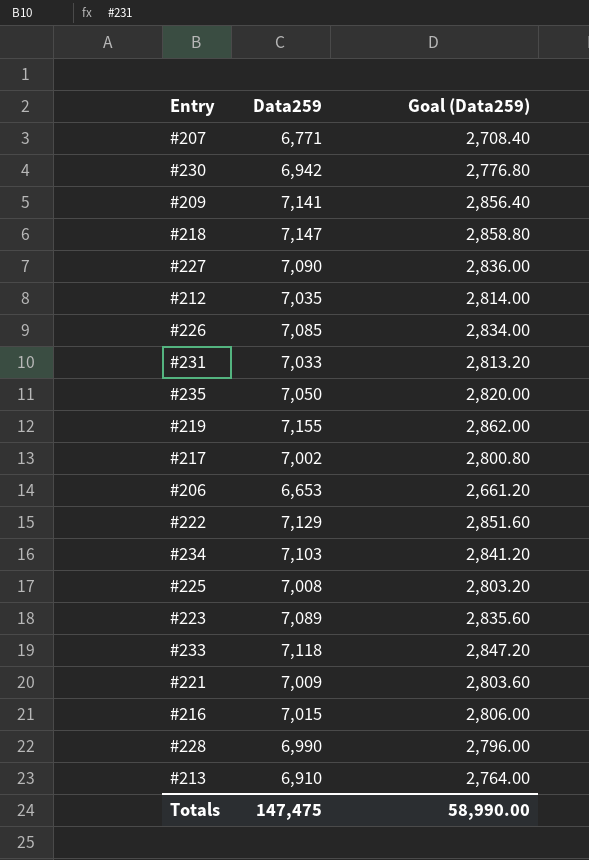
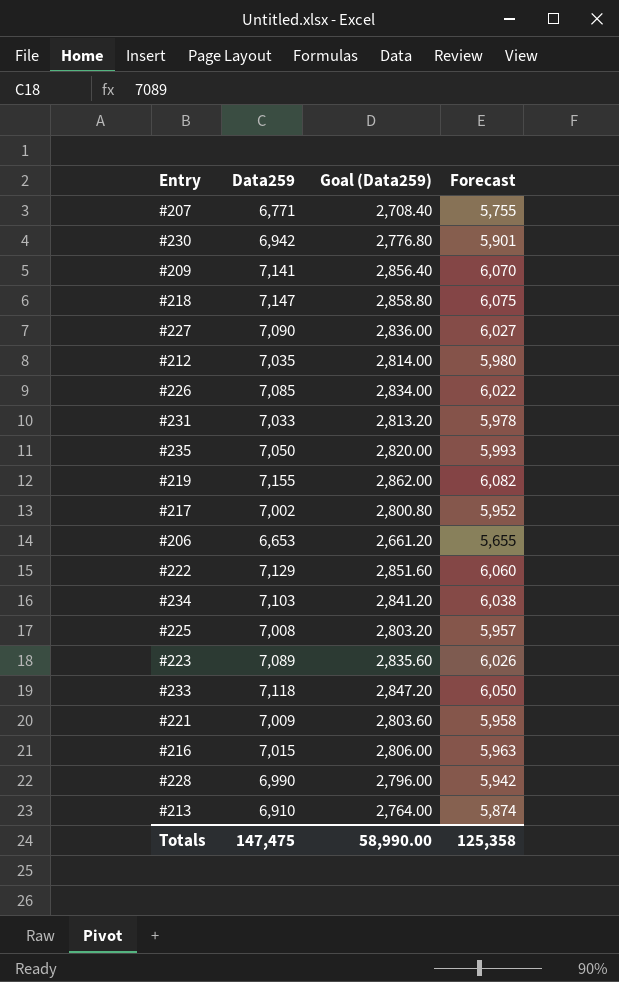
column Forecast | formula: none -> [Data259] * 0.85

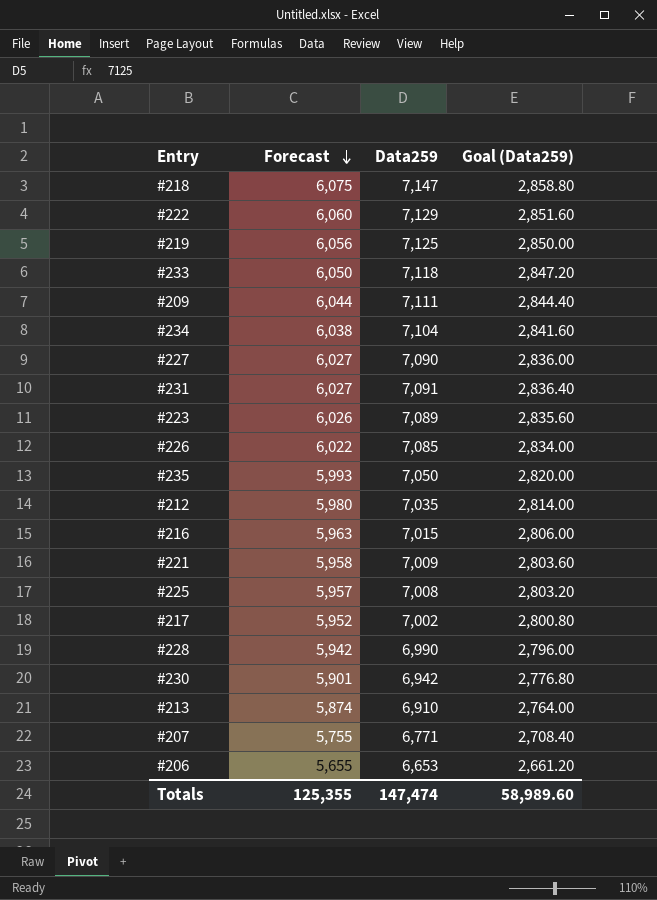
row order: none -> Forecast descending
column Forecast | position: 4 -> 2
#219 | Forecast: 6,082 -> 6,056
#219 | Data259: 7,155 -> 7,125
#219 | Goal (Data259): 2,862.00 -> 2,850.00
#209 | Forecast: 6,070 -> 6,044
#209 | Data259: 7,141 -> 7,111
#209 | Goal (Data259): 2,856.40 -> 2,844.40
#234 | Data259: 7,103 -> 7,104
#234 | Goal (Data259): 2,841.20 -> 2,841.60
#231 | Forecast: 5,978 -> 6,027
#231 | Data259: 7,033 -> 7,091
#231 | Goal (Data259): 2,813.20 -> 2,836.40
Totals | Forecast: 125,358 -> 125,355
Totals | Data259: 147,475 -> 147,474
Totals | Goal (Data259): 58,990.00 -> 58,989.60

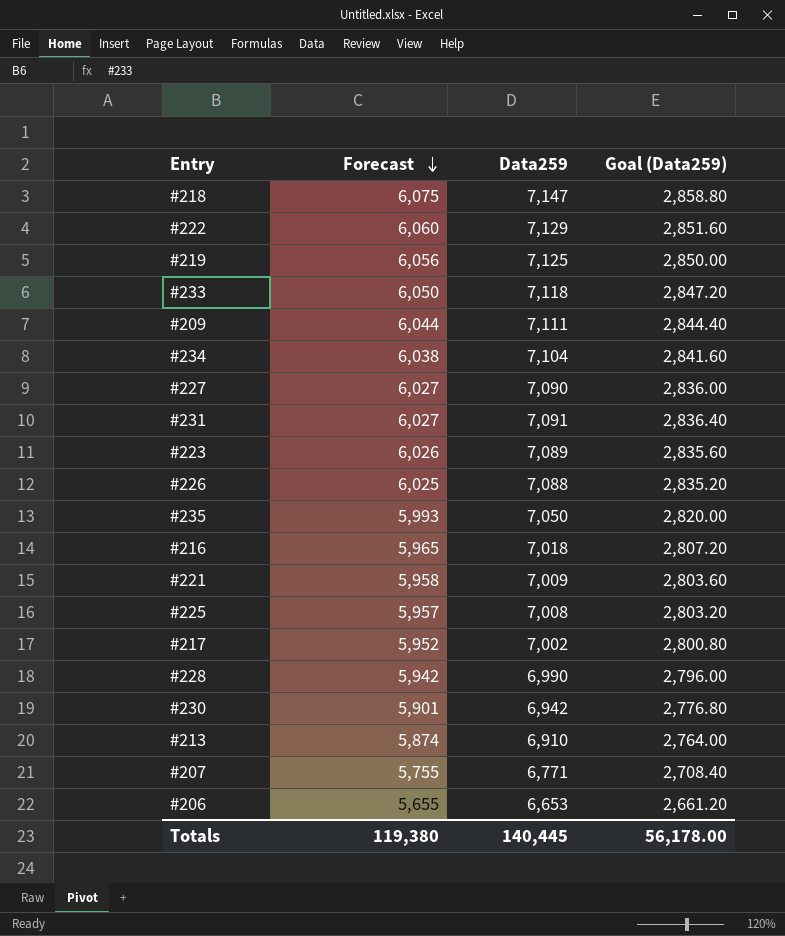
row #212: 5,980 | 7,035 | 2,814.00 -> none
#226 | Forecast: 6,022 -> 6,025
#226 | Data259: 7,085 -> 7,088
#226 | Goal (Data259): 2,834.00 -> 2,835.20
#216 | Forecast: 5,963 -> 5,965
#216 | Data259: 7,015 -> 7,018
#216 | Goal (Data259): 2,806.00 -> 2,807.20
Totals | Forecast: 125,355 -> 119,380
Totals | Data259: 147,474 -> 140,445
Totals | Goal (Data259): 58,989.60 -> 56,178.00

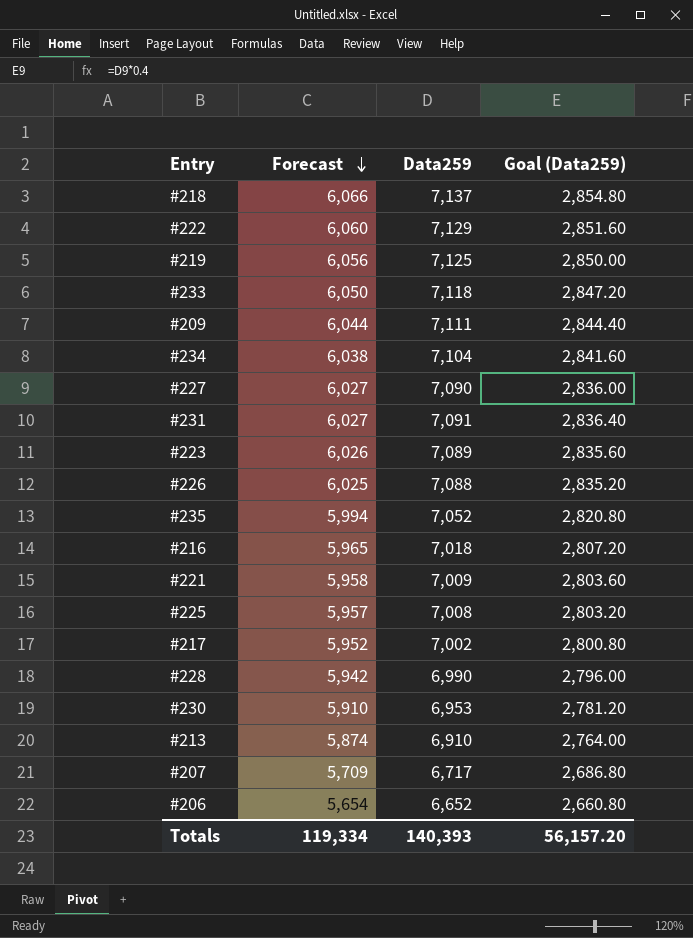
#218 | Forecast: 6,075 -> 6,066
#218 | Data259: 7,147 -> 7,137
#218 | Goal (Data259): 2,858.80 -> 2,854.80
#235 | Forecast: 5,993 -> 5,994
#235 | Data259: 7,050 -> 7,052
#235 | Goal (Data259): 2,820.00 -> 2,820.80
#230 | Forecast: 5,901 -> 5,910
#230 | Data259: 6,942 -> 6,953
#230 | Goal (Data259): 2,776.80 -> 2,781.20
#207 | Forecast: 5,755 -> 5,709
#207 | Data259: 6,771 -> 6,717
#207 | Goal (Data259): 2,708.40 -> 2,686.80
#206 | Forecast: 5,655 -> 5,654
#206 | Data259: 6,653 -> 6,652
#206 | Goal (Data259): 2,661.20 -> 2,660.80
Totals | Forecast: 119,380 -> 119,334
Totals | Data259: 140,445 -> 140,393
Totals | Goal (Data259): 56,178.00 -> 56,157.20

